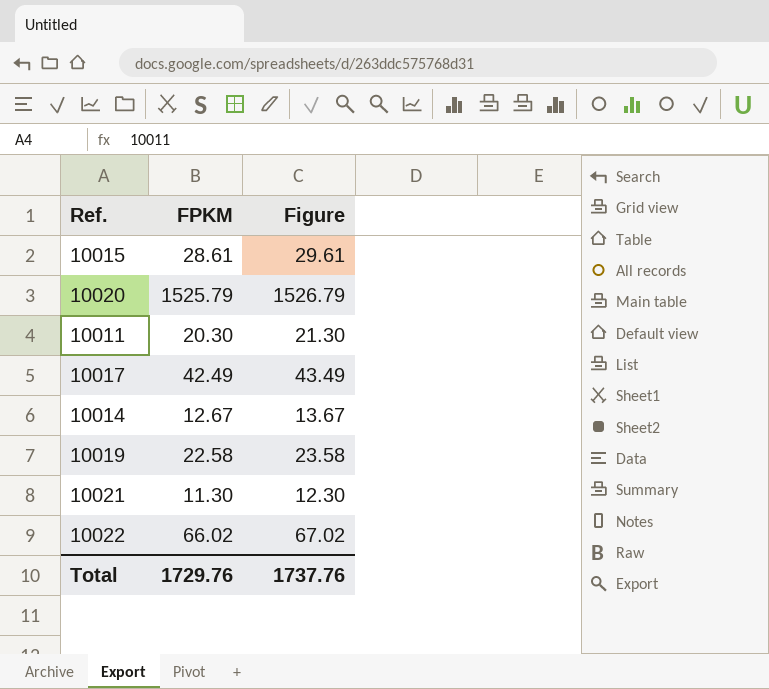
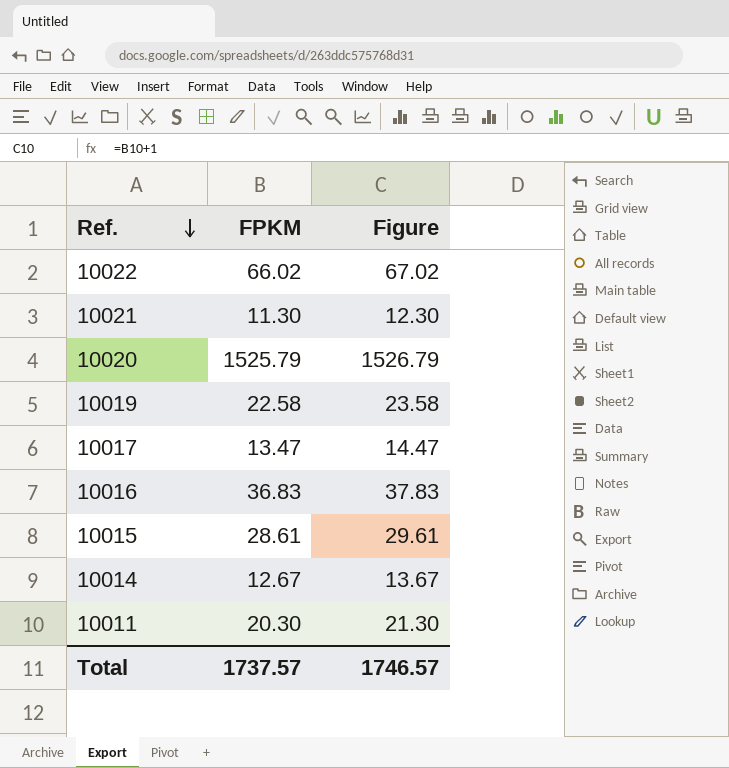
row order: none -> Ref. descending
10017 | FPKM: 42.49 -> 13.47
10017 | Figure: 43.49 -> 14.47
row 10016: none -> 36.83 | 37.83
Total | FPKM: 1729.76 -> 1737.57
Total | Figure: 1737.76 -> 1746.57

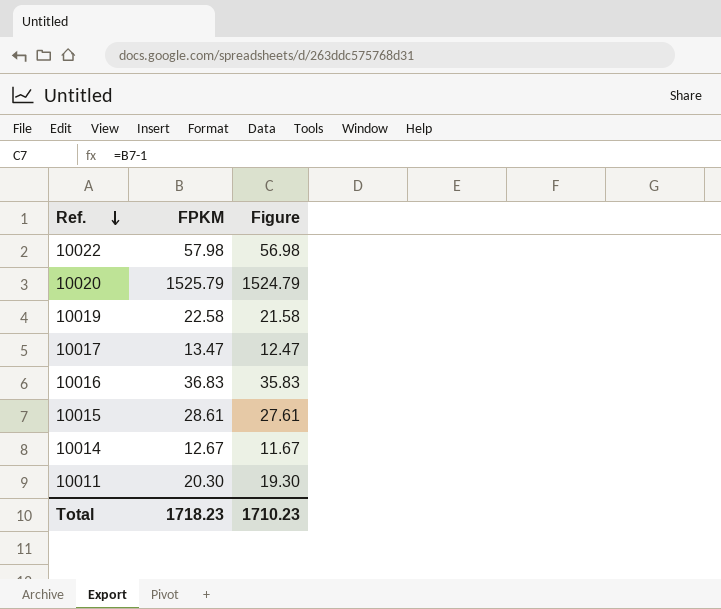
column Figure | formula: [FPKM] + 1 -> [FPKM] - 1
row 10021: 11.30 | 12.30 -> none
10022 | FPKM: 66.02 -> 57.98
Total | FPKM: 1737.57 -> 1718.23
Total | Figure: 1746.57 -> 1710.23

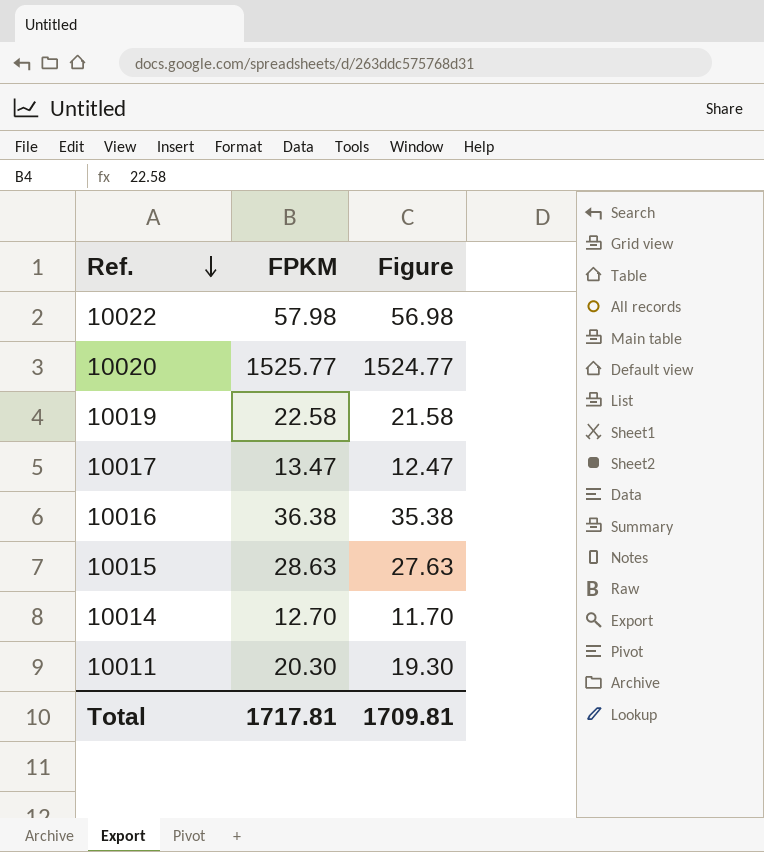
10020 | FPKM: 1525.79 -> 1525.77
10020 | Figure: 1524.79 -> 1524.77
10016 | FPKM: 36.83 -> 36.38
10016 | Figure: 35.83 -> 35.38
10015 | FPKM: 28.61 -> 28.63
10015 | Figure: 27.61 -> 27.63
10014 | FPKM: 12.67 -> 12.70
10014 | Figure: 11.67 -> 11.70
Total | FPKM: 1718.23 -> 1717.81
Total | Figure: 1710.23 -> 1709.81

